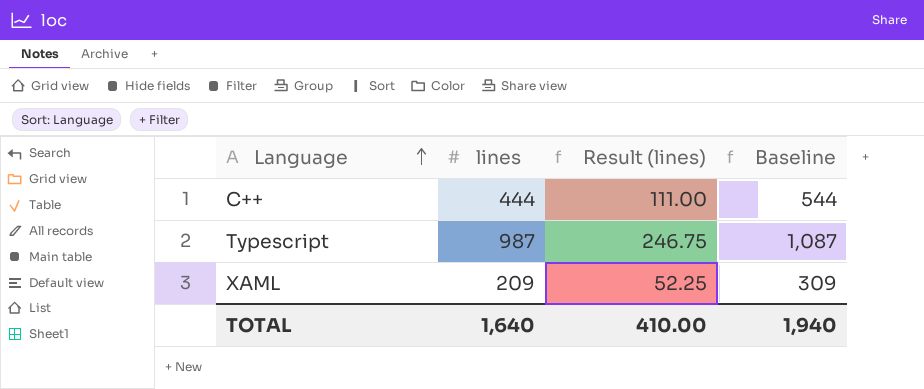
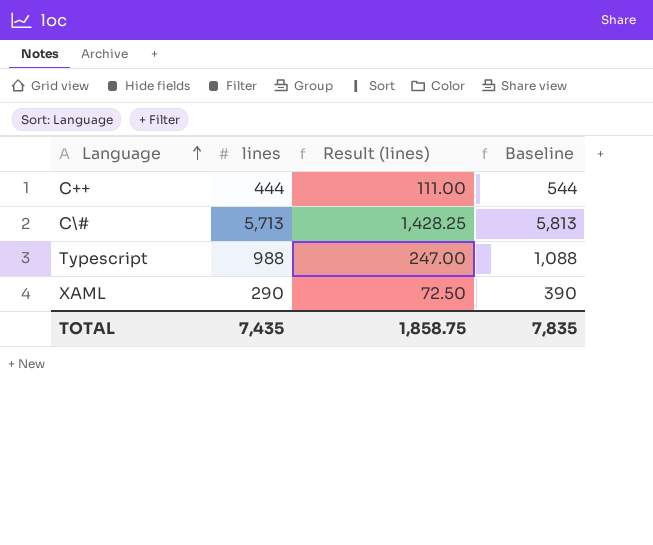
row C\#: none -> 5,713 | 1,428.25 | 5,813
Typescript | lines: 987 -> 988
Typescript | Result (lines): 246.75 -> 247.00
Typescript | Baseline: 1,087 -> 1,088
XAML | lines: 209 -> 290
XAML | Result (lines): 52.25 -> 72.50
XAML | Baseline: 309 -> 390
TOTAL | lines: 1,640 -> 7,435
TOTAL | Result (lines): 410.00 -> 1,858.75
TOTAL | Baseline: 1,940 -> 7,835

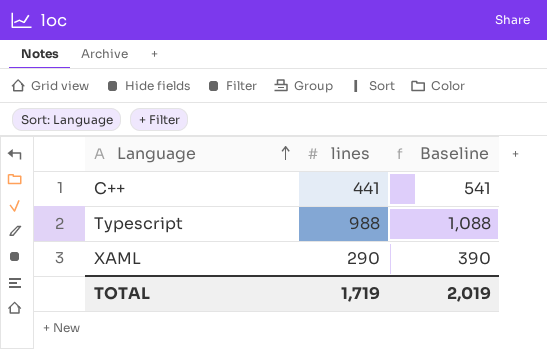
column Result (lines) | formula: [lines] * 0.25 -> none
row C\#: 5,713 | 1,428.25 | 5,813 -> none
C++ | lines: 444 -> 441
C++ | Baseline: 544 -> 541
TOTAL | lines: 7,435 -> 1,719
TOTAL | Baseline: 7,835 -> 2,019

